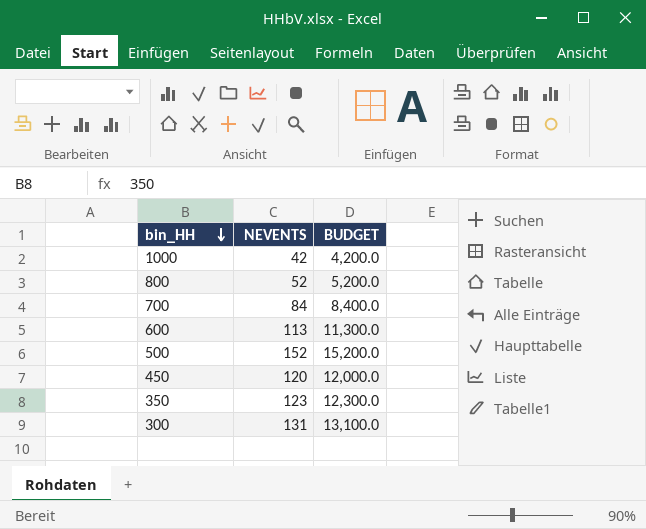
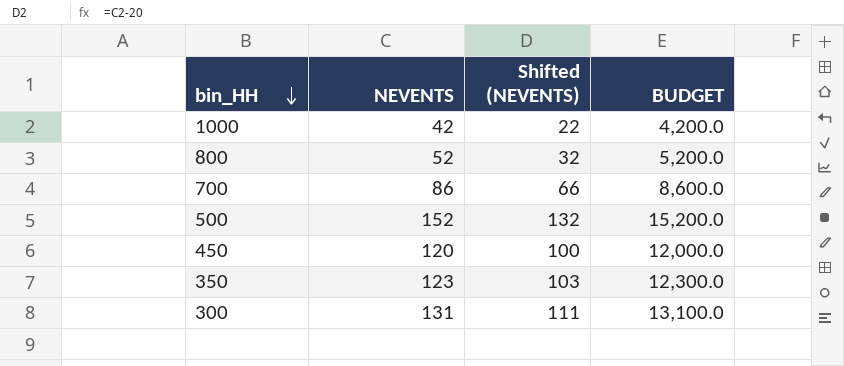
column Shifted (NEVENTS) | formula: none -> [NEVENTS] - 20
row 600: 113 | 11,300.0 -> none
700 | NEVENTS: 84 -> 86
700 | BUDGET: 8,400.0 -> 8,600.0

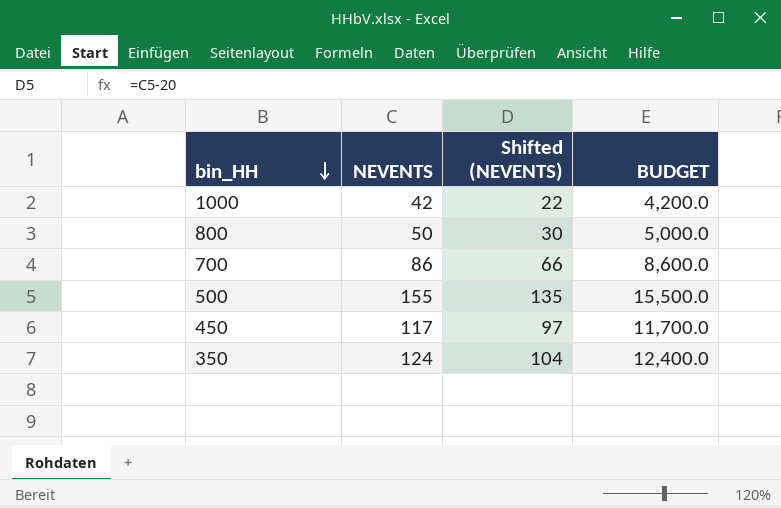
row 300: 131 | 111 | 13,100.0 -> none
800 | NEVENTS: 52 -> 50
800 | Shifted (NEVENTS): 32 -> 30
800 | BUDGET: 5,200.0 -> 5,000.0
500 | NEVENTS: 152 -> 155
500 | Shifted (NEVENTS): 132 -> 135
500 | BUDGET: 15,200.0 -> 15,500.0
450 | NEVENTS: 120 -> 117
450 | Shifted (NEVENTS): 100 -> 97
450 | BUDGET: 12,000.0 -> 11,700.0
350 | NEVENTS: 123 -> 124
350 | Shifted (NEVENTS): 103 -> 104
350 | BUDGET: 12,300.0 -> 12,400.0

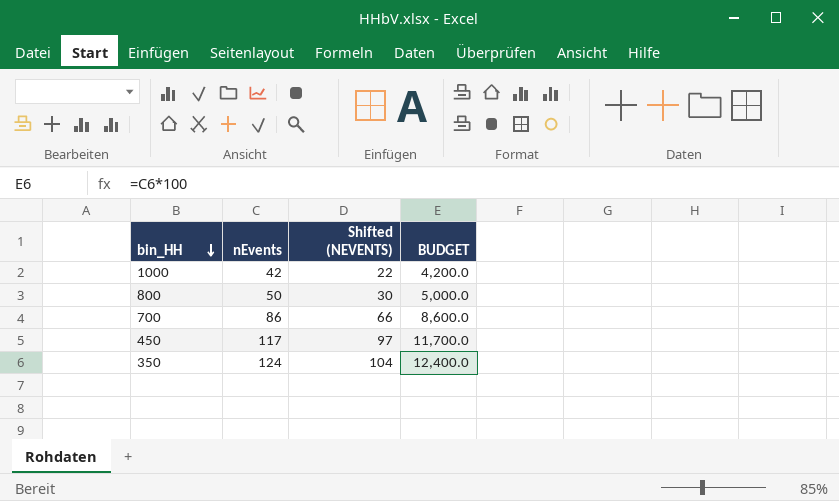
column name: NEVENTS -> nEvents
row 500: 155 | 135 | 15,500.0 -> none

